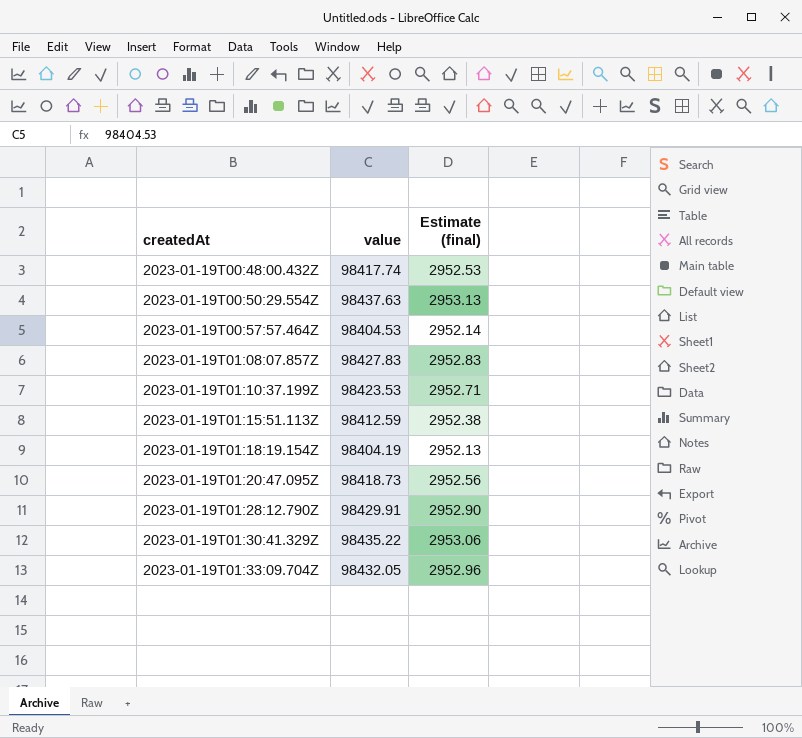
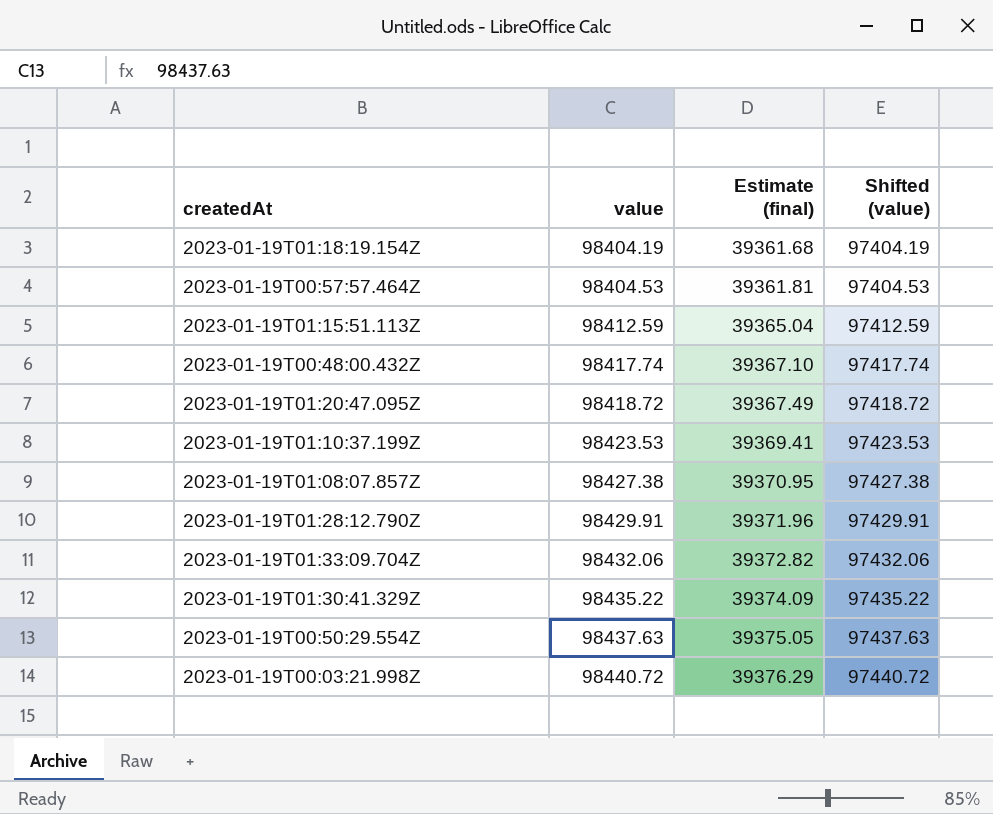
row order: createdAt ascending -> value ascending
column Estimate (final) | formula: [value] * 0.03 -> [value] * 0.4
column Shifted (value) | formula: none -> [value] - 1000
2023-01-19T01:20:47.095Z | value: 98418.73 -> 98418.72
2023-01-19T01:08:07.857Z | value: 98427.83 -> 98427.38
2023-01-19T01:33:09.704Z | value: 98432.05 -> 98432.06
row 2023-01-19T00:03:21.998Z: none -> 98440.72 | 39376.29 | 97440.72

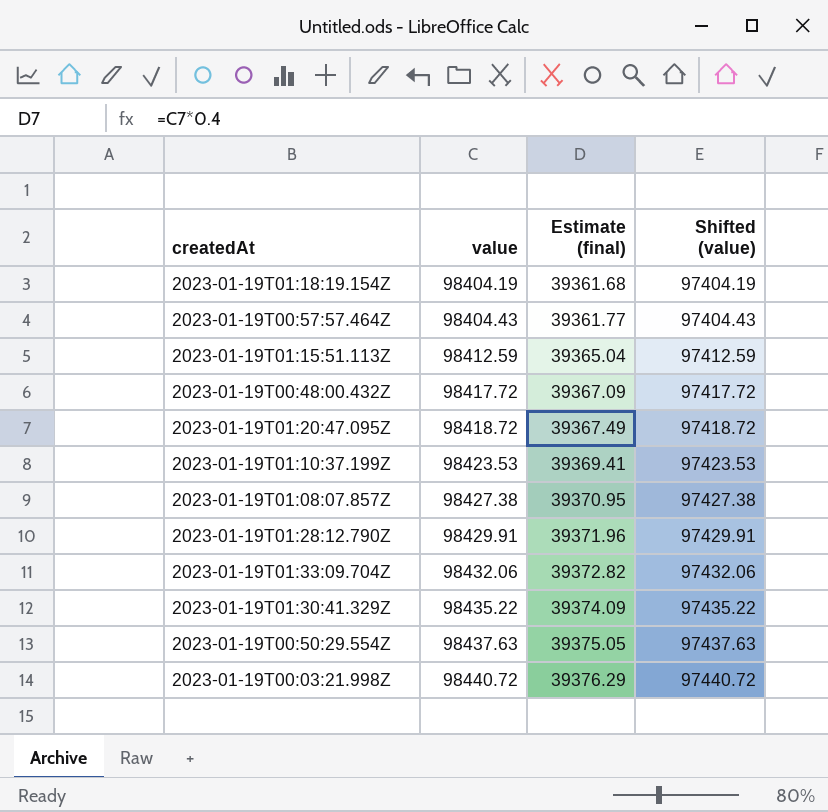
2023-01-19T00:57:57.464Z | value: 98404.53 -> 98404.43
2023-01-19T00:57:57.464Z | Estimate (final): 39361.81 -> 39361.77
2023-01-19T00:57:57.464Z | Shifted (value): 97404.53 -> 97404.43
2023-01-19T00:48:00.432Z | value: 98417.74 -> 98417.72
2023-01-19T00:48:00.432Z | Estimate (final): 39367.10 -> 39367.09
2023-01-19T00:48:00.432Z | Shifted (value): 97417.74 -> 97417.72

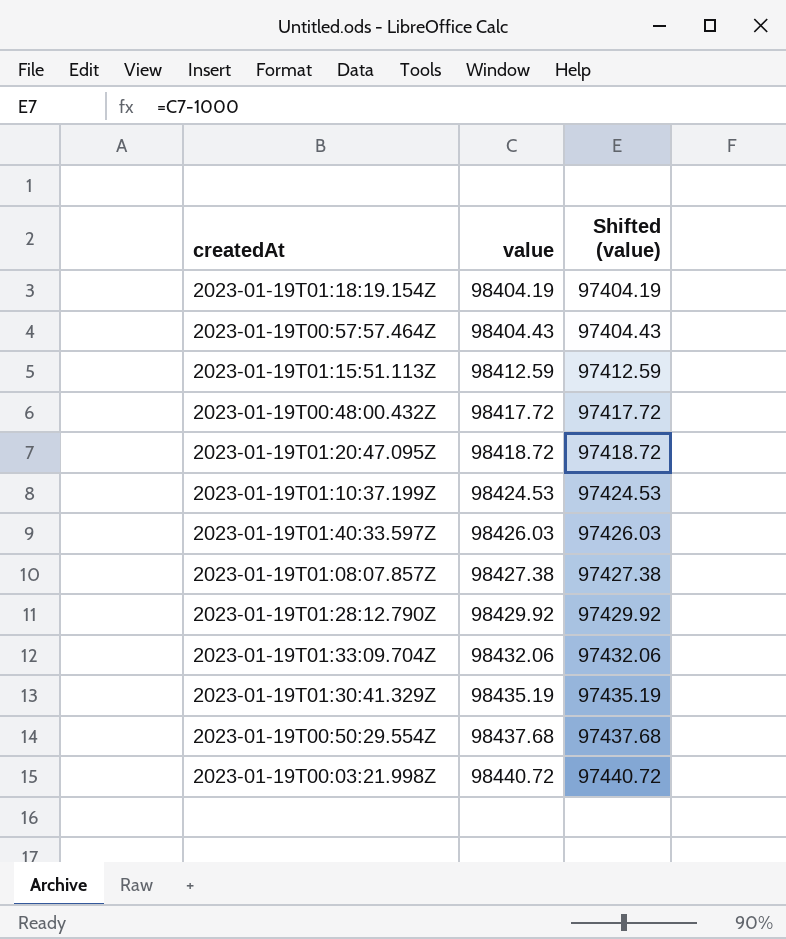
column Estimate (final) | formula: [value] * 0.4 -> none
2023-01-19T01:10:37.199Z | value: 98423.53 -> 98424.53
2023-01-19T01:10:37.199Z | Shifted (value): 97423.53 -> 97424.53
row 2023-01-19T01:40:33.597Z: none -> 98426.03 | 97426.03
2023-01-19T01:28:12.790Z | value: 98429.91 -> 98429.92
2023-01-19T01:28:12.790Z | Shifted (value): 97429.91 -> 97429.92
2023-01-19T01:30:41.329Z | value: 98435.22 -> 98435.19
2023-01-19T01:30:41.329Z | Shifted (value): 97435.22 -> 97435.19
2023-01-19T00:50:29.554Z | value: 98437.63 -> 98437.68
2023-01-19T00:50:29.554Z | Shifted (value): 97437.63 -> 97437.68

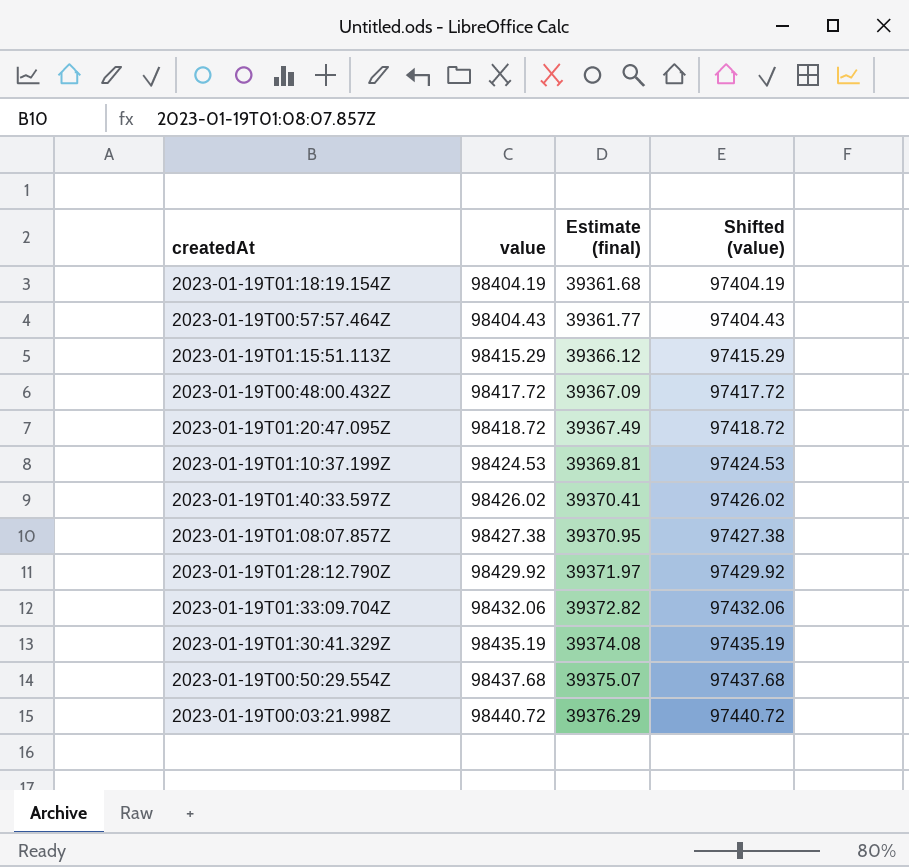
column Estimate (final) | formula: none -> [value] * 0.4
2023-01-19T01:15:51.113Z | value: 98412.59 -> 98415.29
2023-01-19T01:15:51.113Z | Shifted (value): 97412.59 -> 97415.29
2023-01-19T01:40:33.597Z | value: 98426.03 -> 98426.02
2023-01-19T01:40:33.597Z | Shifted (value): 97426.03 -> 97426.02

